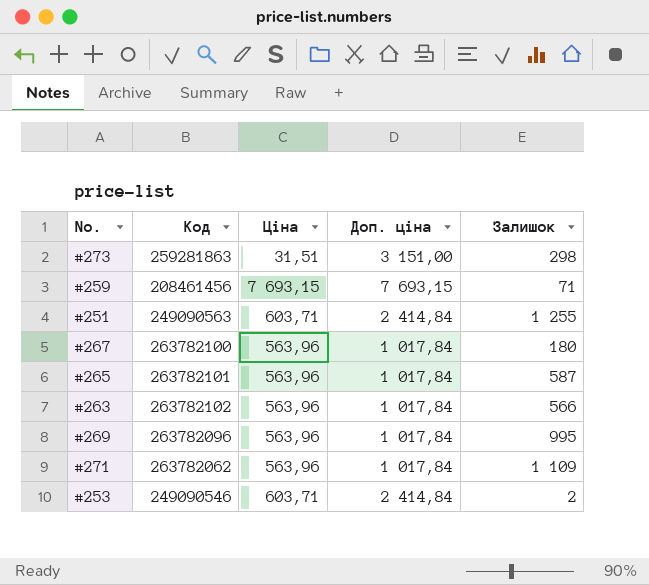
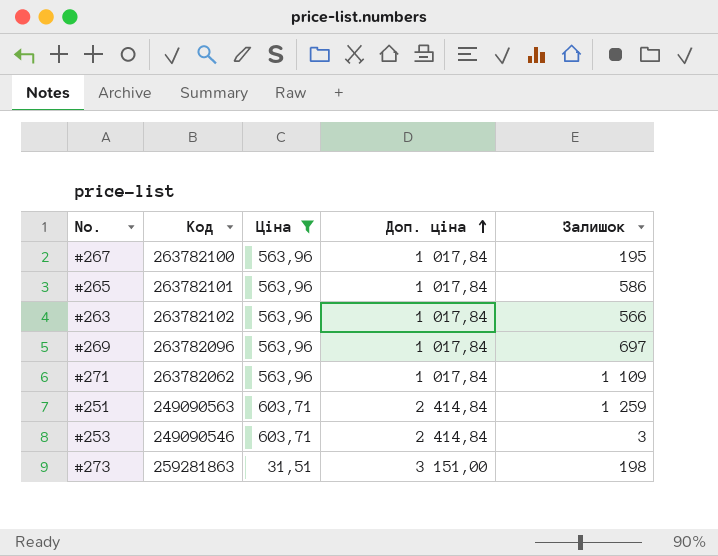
filter: none -> Ціна != 7 693,15
row order: none -> Доп. ціна ascending
#267 | Залишок: 180 -> 195
#265 | Залишок: 587 -> 586
#269 | Залишок: 995 -> 697
#251 | Залишок: 1 255 -> 1 259
#253 | Залишок: 2 -> 3
#273 | Залишок: 298 -> 198

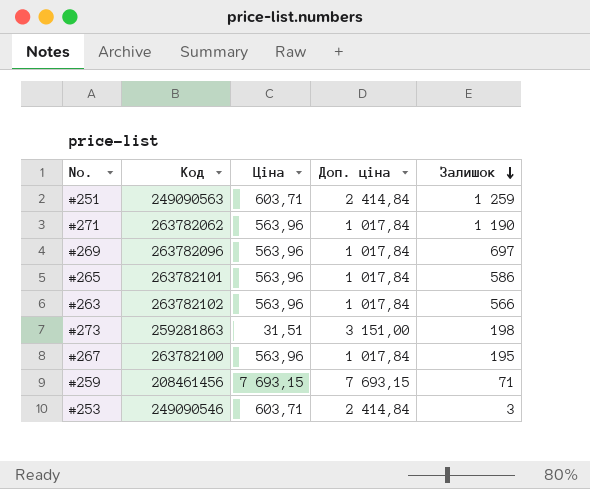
filter: Ціна != 7 693,15 -> none
row order: Доп. ціна ascending -> Залишок descending
#271 | Залишок: 1 109 -> 1 190

